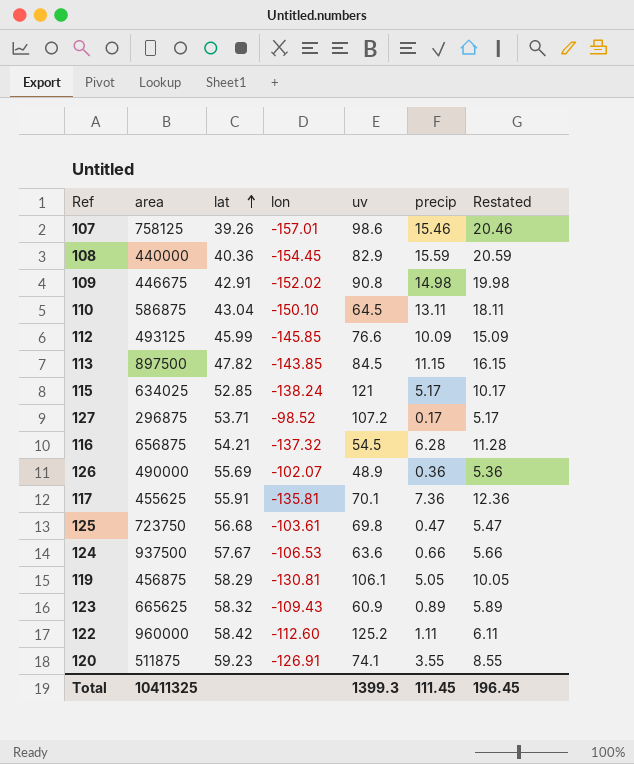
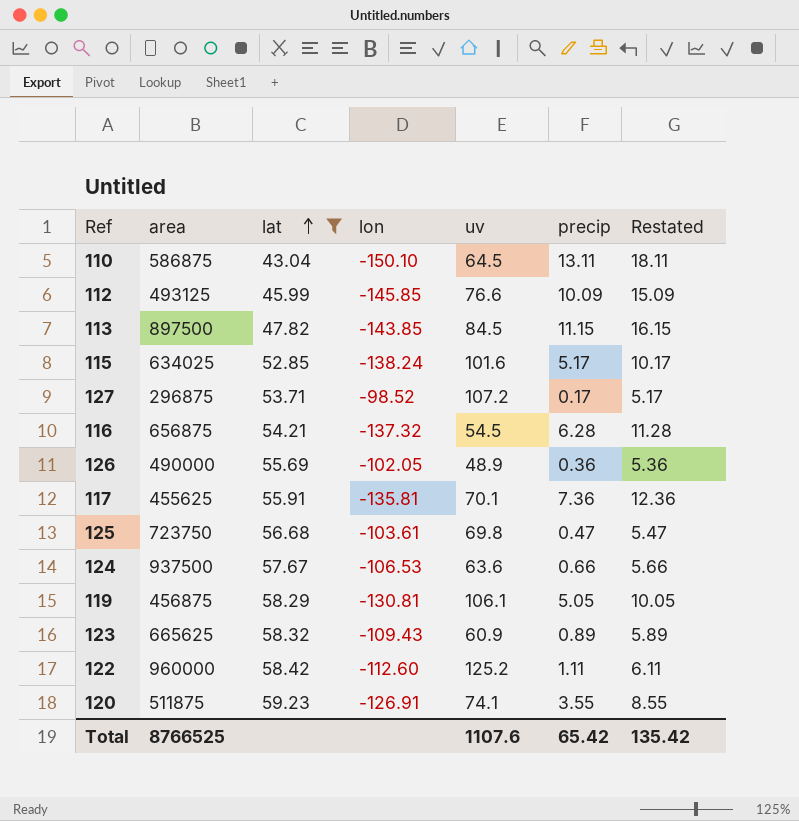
filter: none -> lat >= 43.04
115 | uv: 121 -> 101.6
126 | lon: -102.07 -> -102.05
Total | area: 10411325 -> 8766525
Total | uv: 1399.3 -> 1107.6
Total | precip: 111.45 -> 65.42
Total | Restated: 196.45 -> 135.42

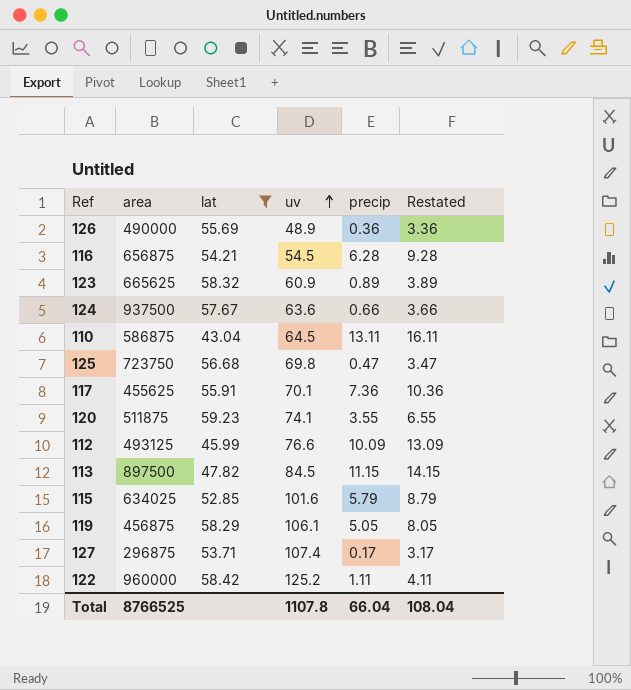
row order: lat ascending -> uv ascending
column lon | position: 4 -> none
column Restated | formula: [precip] + 5 -> [precip] + 3
115 | precip: 5.17 -> 5.79
127 | uv: 107.2 -> 107.4
Total | uv: 1107.6 -> 1107.8
Total | precip: 65.42 -> 66.04
Total | Restated: 135.42 -> 108.04

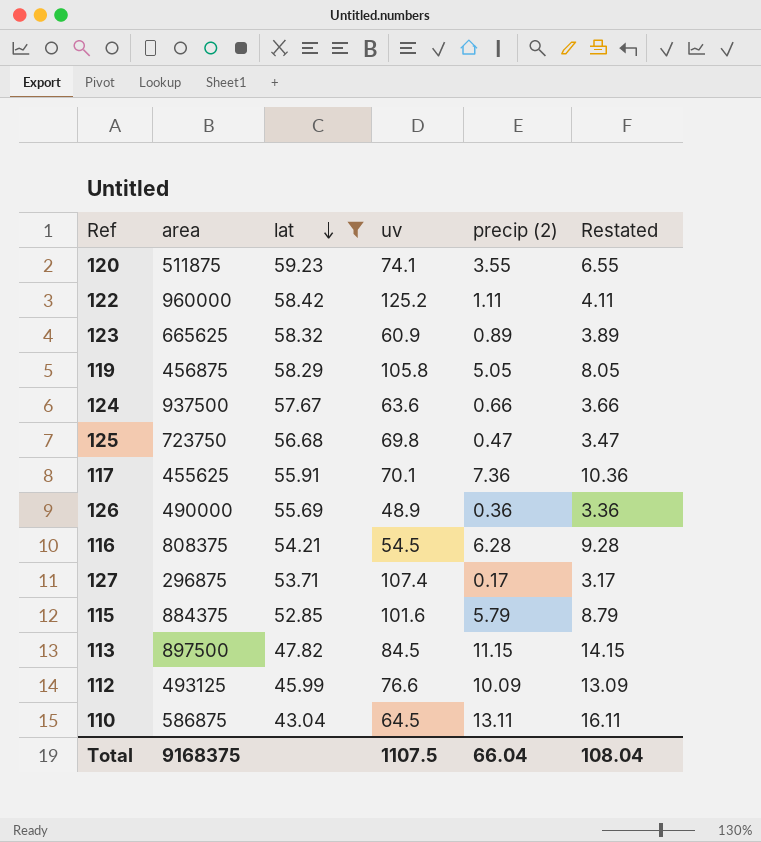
row order: uv ascending -> lat descending
column name: precip -> precip (2)
119 | uv: 106.1 -> 105.8
116 | area: 656875 -> 808375
115 | area: 634025 -> 884375
Total | area: 8766525 -> 9168375
Total | uv: 1107.8 -> 1107.5

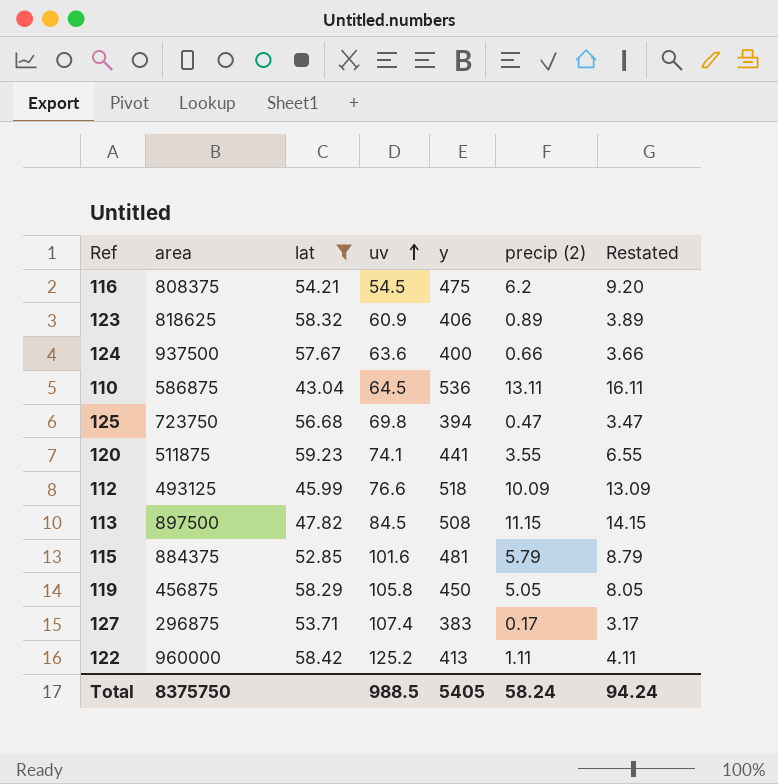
row order: lat descending -> uv ascending
column y | position: none -> 5
row 117: 455625 | 55.91 | 70.1 | 7.36 | 10.36 -> none
row 126: 490000 | 55.69 | 48.9 | 0.36 | 3.36 -> none
116 | precip (2): 6.28 -> 6.2
116 | Restated: 9.28 -> 9.20
123 | area: 665625 -> 818625
Total | area: 9168375 -> 8375750
Total | uv: 1107.5 -> 988.5
Total | precip (2): 66.04 -> 58.24
Total | Restated: 108.04 -> 94.24

